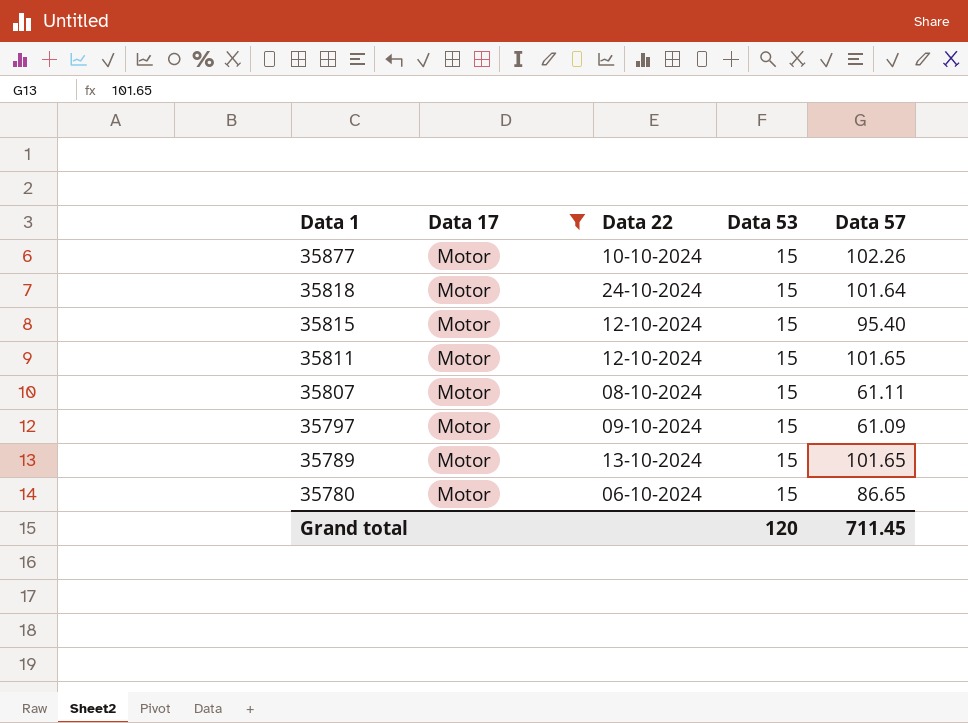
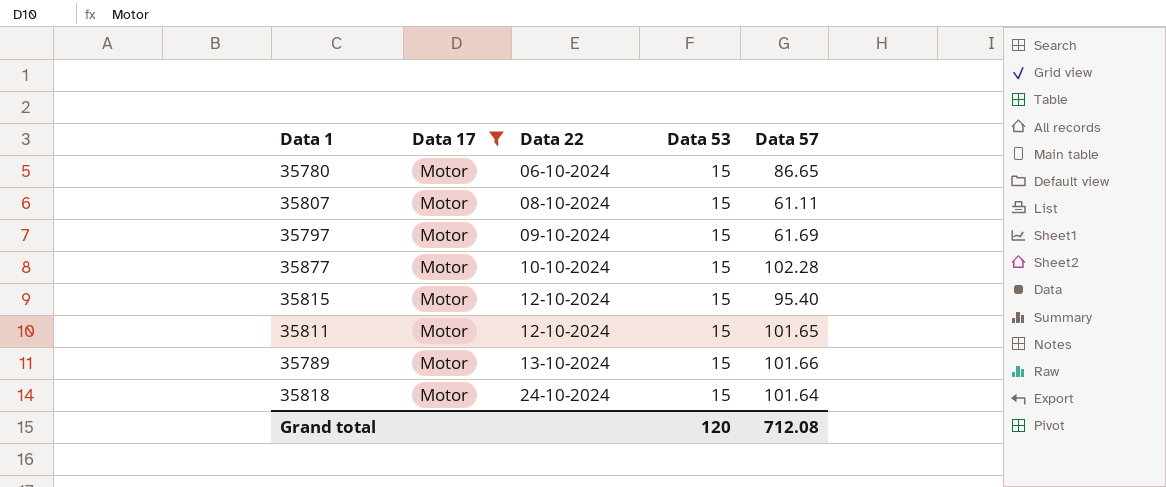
row order: Data 1 descending -> Data 22 ascending
35797 | Data 57: 61.09 -> 61.69
35877 | Data 57: 102.26 -> 102.28
35789 | Data 57: 101.65 -> 101.66
Grand total | Data 57: 711.45 -> 712.08

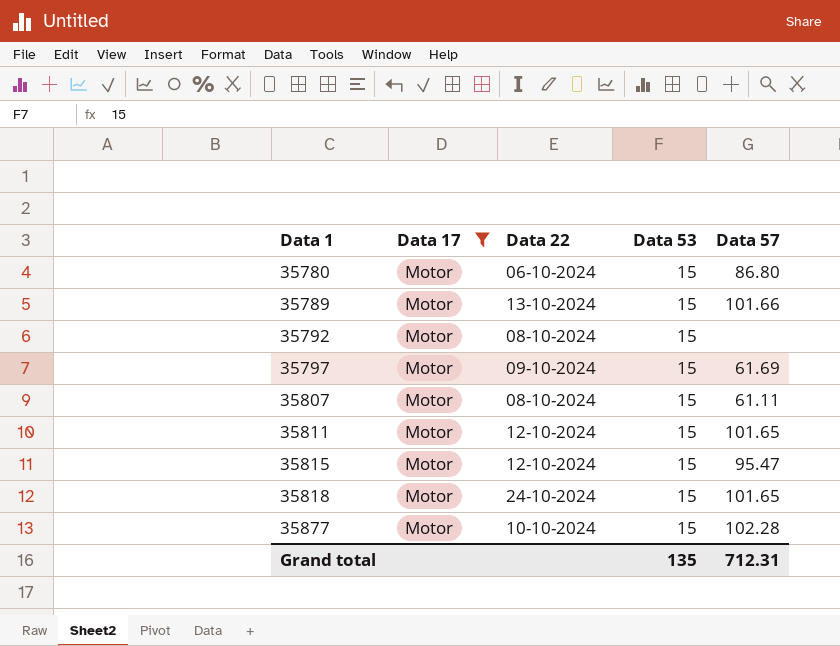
row order: Data 22 ascending -> Data 1 ascending
35780 | Data 57: 86.65 -> 86.80
row 35792: none -> Motor | 08-10-2024 | 15 | none
35815 | Data 57: 95.40 -> 95.47
35818 | Data 57: 101.64 -> 101.65
Grand total | Data 53: 120 -> 135
Grand total | Data 57: 712.08 -> 712.31

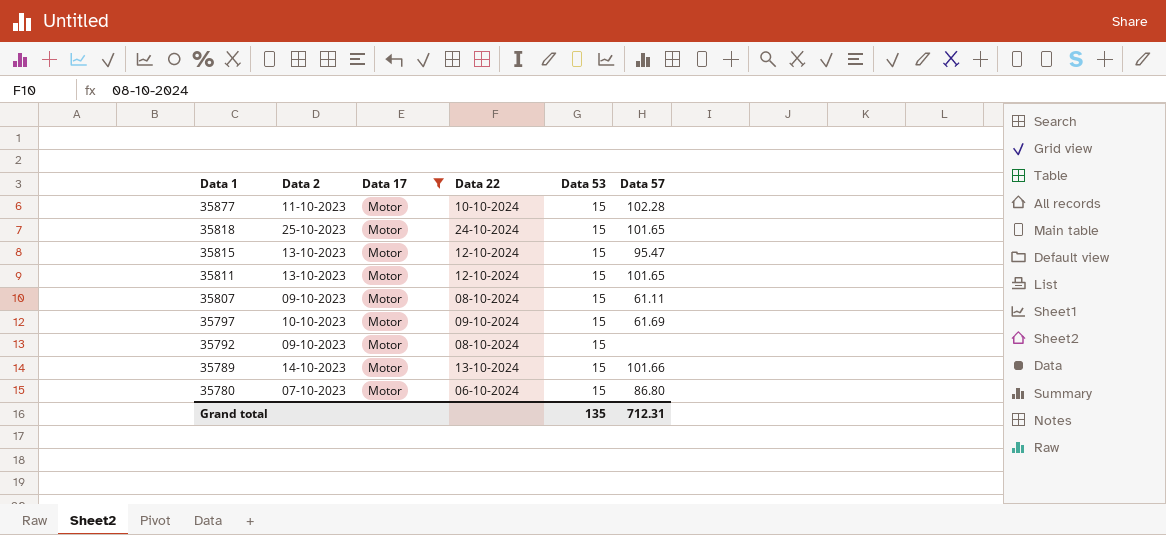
row order: Data 1 ascending -> Data 1 descending
column Data 2 | position: none -> 2

